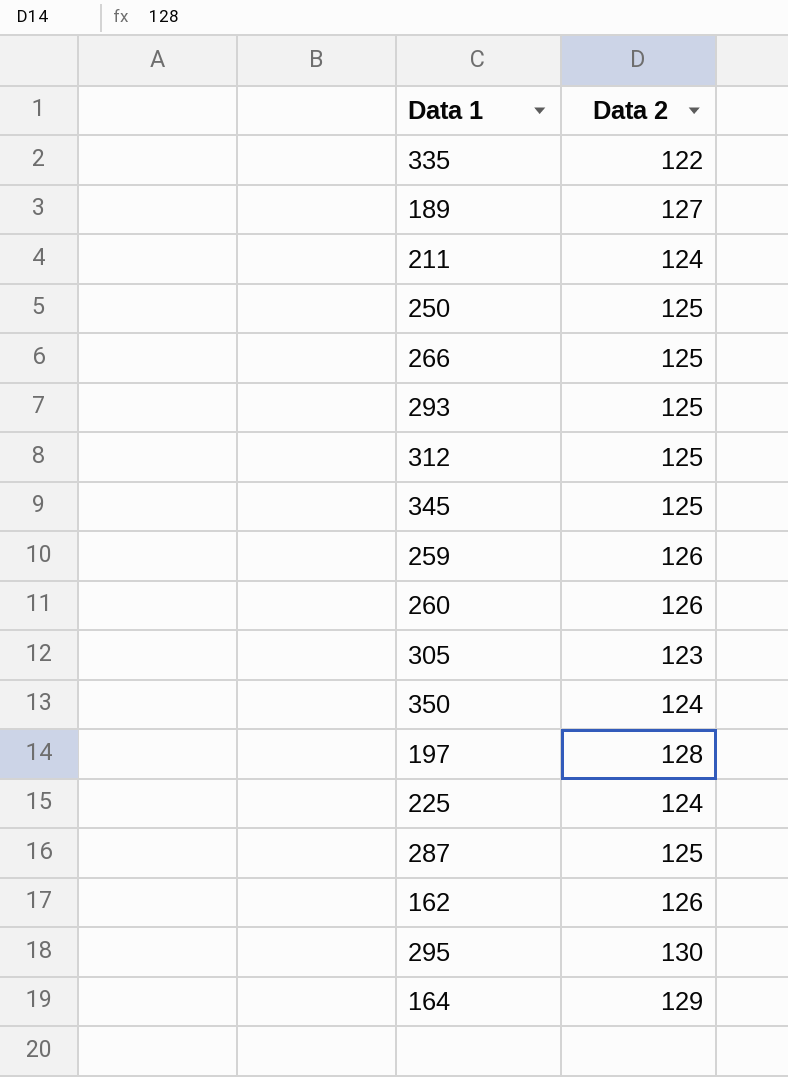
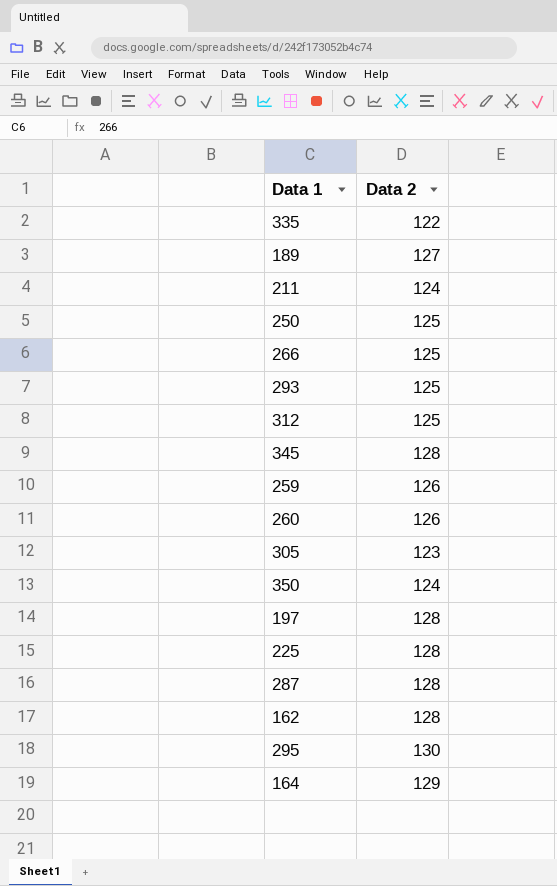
345 | Data 2: 125 -> 128
225 | Data 2: 124 -> 128
287 | Data 2: 125 -> 128
162 | Data 2: 126 -> 128

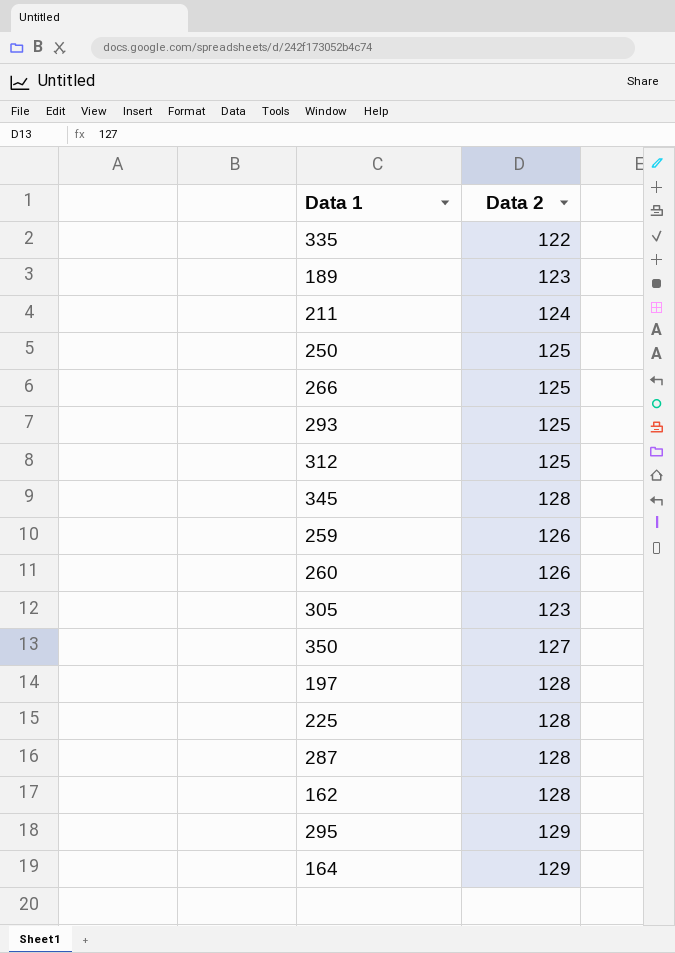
189 | Data 2: 127 -> 123
350 | Data 2: 124 -> 127
295 | Data 2: 130 -> 129

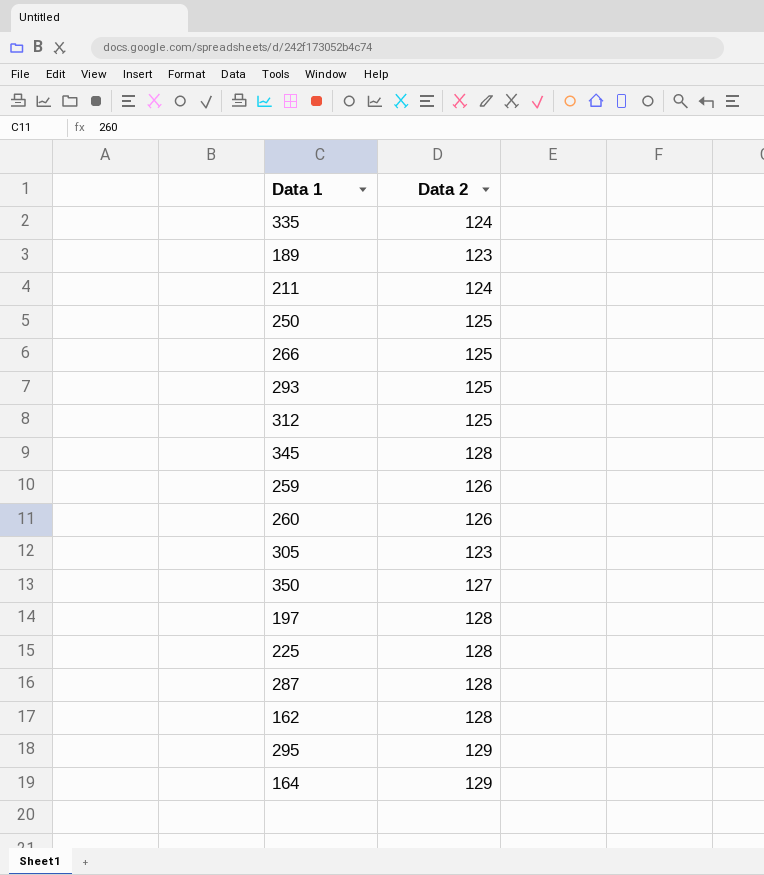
335 | Data 2: 122 -> 124

